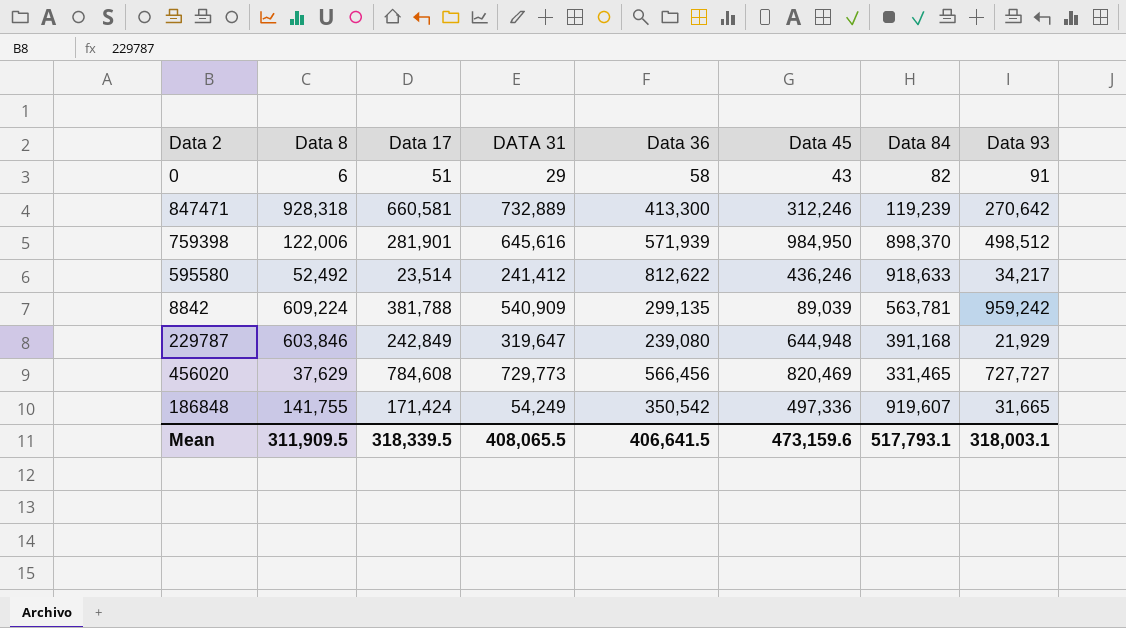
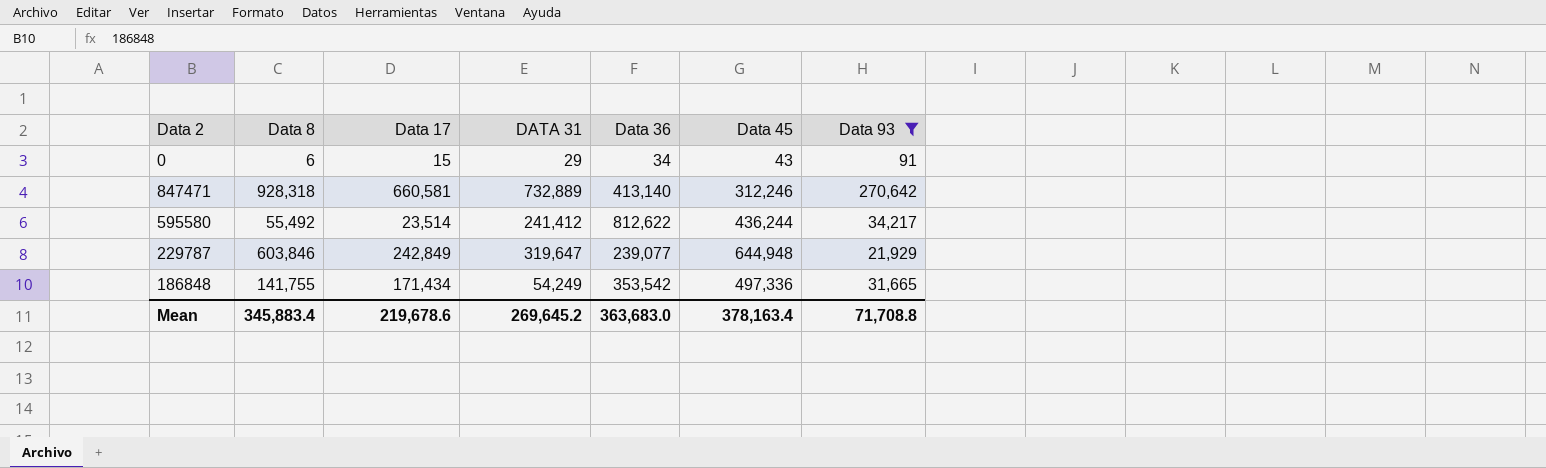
filter: none -> Data 93 <= 270,642
column Data 84 | position: 7 -> none
0 | Data 17: 51 -> 15
0 | Data 36: 58 -> 34
847471 | Data 36: 413,300 -> 413,140
595580 | Data 8: 52,492 -> 55,492
595580 | Data 45: 436,246 -> 436,244
229787 | Data 36: 239,080 -> 239,077
186848 | Data 17: 171,424 -> 171,434
186848 | Data 36: 350,542 -> 353,542
Mean | Data 8: 311,909.5 -> 345,883.4
Mean | Data 17: 318,339.5 -> 219,678.6
Mean | DATA 31: 408,065.5 -> 269,645.2
Mean | Data 36: 406,641.5 -> 363,683.0
Mean | Data 45: 473,159.6 -> 378,163.4
Mean | Data 93: 318,003.1 -> 71,708.8

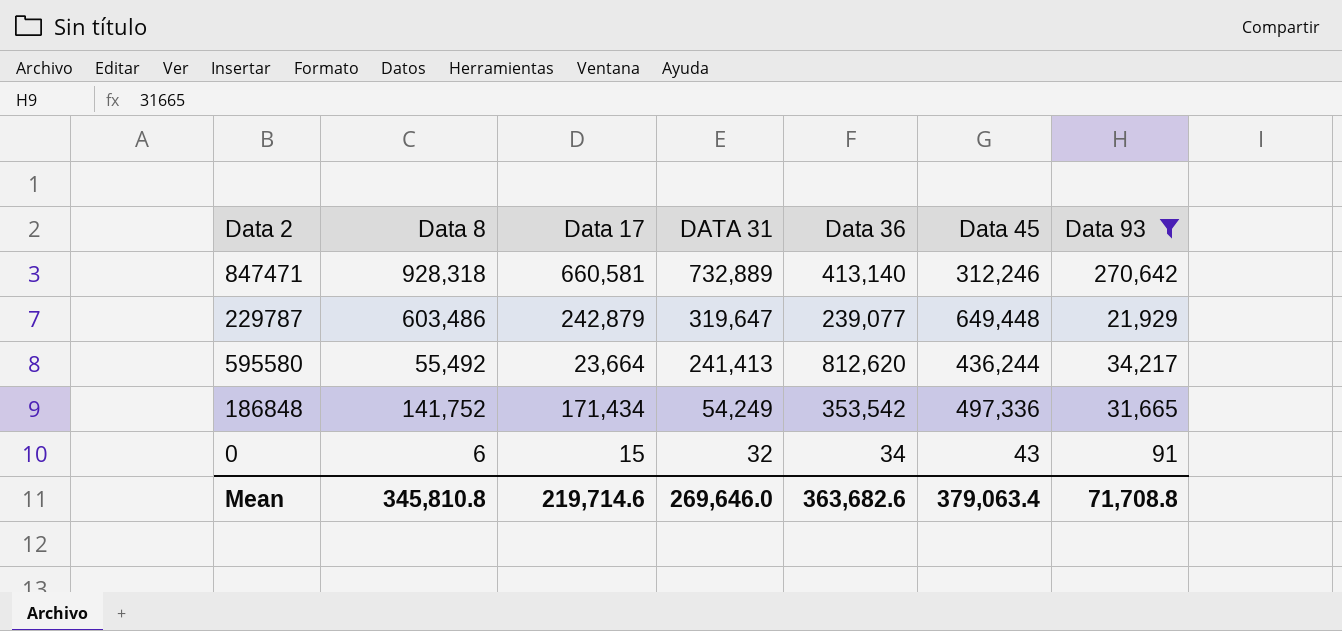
row order: none -> DATA 31 descending
229787 | Data 8: 603,846 -> 603,486
229787 | Data 17: 242,849 -> 242,879
229787 | Data 45: 644,948 -> 649,448
595580 | Data 17: 23,514 -> 23,664
595580 | DATA 31: 241,412 -> 241,413
595580 | Data 36: 812,622 -> 812,620
186848 | Data 8: 141,755 -> 141,752
0 | DATA 31: 29 -> 32
Mean | Data 8: 345,883.4 -> 345,810.8
Mean | Data 17: 219,678.6 -> 219,714.6
Mean | DATA 31: 269,645.2 -> 269,646.0
Mean | Data 36: 363,683.0 -> 363,682.6
Mean | Data 45: 378,163.4 -> 379,063.4

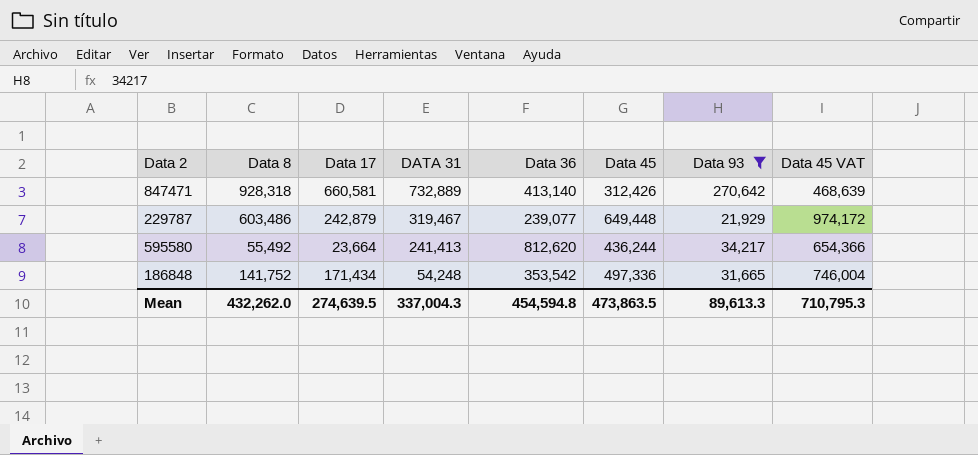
column Data 45 VAT | formula: none -> [Data 45] * 1.5
row 0: 6 | 15 | 32 | 34 | 43 | 91 -> none
847471 | Data 45: 312,246 -> 312,426
229787 | DATA 31: 319,647 -> 319,467
186848 | DATA 31: 54,249 -> 54,248
Mean | Data 8: 345,810.8 -> 432,262.0
Mean | Data 17: 219,714.6 -> 274,639.5
Mean | DATA 31: 269,646.0 -> 337,004.3
Mean | Data 36: 363,682.6 -> 454,594.8
Mean | Data 45: 379,063.4 -> 473,863.5
Mean | Data 93: 71,708.8 -> 89,613.3

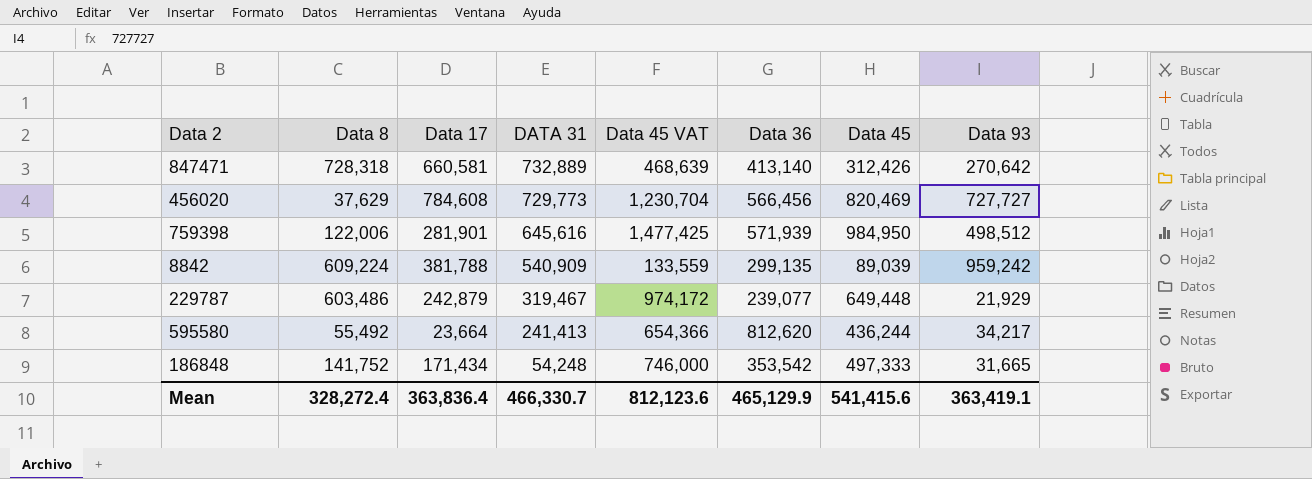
filter: Data 93 <= 270,642 -> none
column Data 45 VAT | position: 8 -> 5
847471 | Data 8: 928,318 -> 728,318
186848 | Data 45 VAT: 746,004 -> 746,000
186848 | Data 45: 497,336 -> 497,333
Mean | Data 8: 432,262.0 -> 328,272.4
Mean | Data 17: 274,639.5 -> 363,836.4
Mean | DATA 31: 337,004.3 -> 466,330.7
Mean | Data 45 VAT: 710,795.3 -> 812,123.6
Mean | Data 36: 454,594.8 -> 465,129.9
Mean | Data 45: 473,863.5 -> 541,415.6
Mean | Data 93: 89,613.3 -> 363,419.1

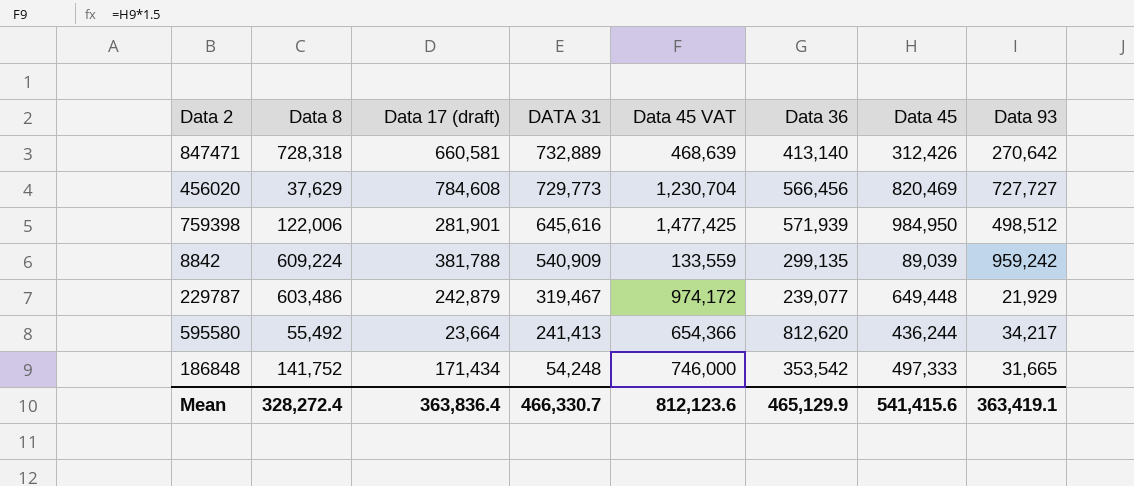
column name: Data 17 -> Data 17 (draft)

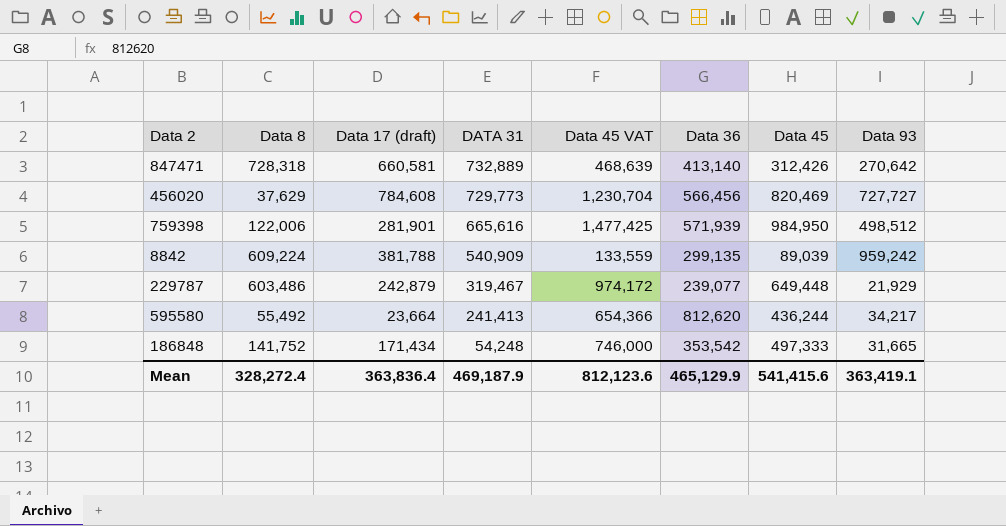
759398 | DATA 31: 645,616 -> 665,616
Mean | DATA 31: 466,330.7 -> 469,187.9

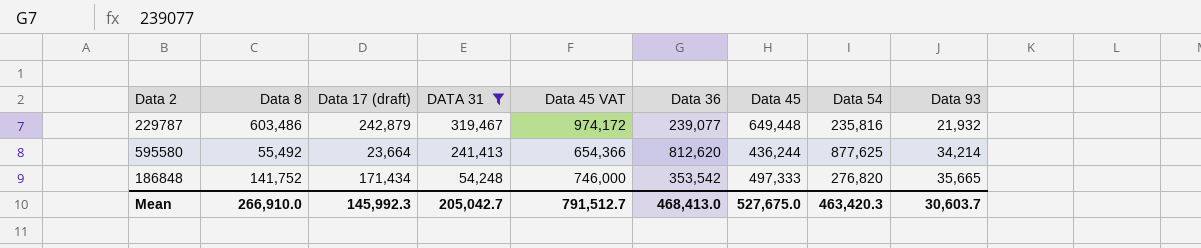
filter: none -> DATA 31 <= 319,467
column Data 54 | position: none -> 8
229787 | Data 93: 21,929 -> 21,932
595580 | Data 93: 34,217 -> 34,214
186848 | Data 93: 31,665 -> 35,665
Mean | Data 8: 328,272.4 -> 266,910.0
Mean | Data 17 (draft): 363,836.4 -> 145,992.3
Mean | DATA 31: 469,187.9 -> 205,042.7
Mean | Data 45 VAT: 812,123.6 -> 791,512.7
Mean | Data 36: 465,129.9 -> 468,413.0
Mean | Data 45: 541,415.6 -> 527,675.0
Mean | Data 93: 363,419.1 -> 30,603.7

